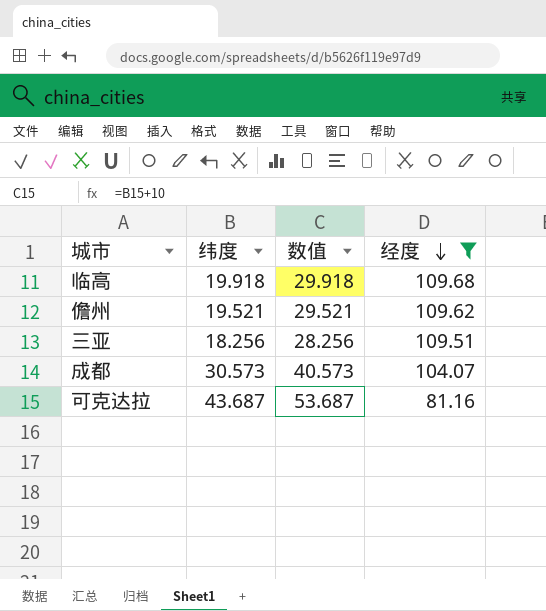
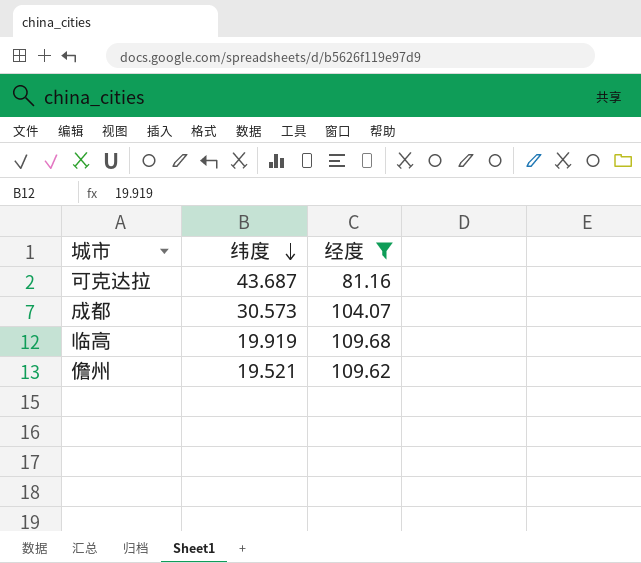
row order: 经度 descending -> 纬度 descending
column 数值 | formula: [纬度] + 10 -> none
row 三亚: 18.256 | 28.256 | 109.51 -> none
临高 | 纬度: 19.918 -> 19.919

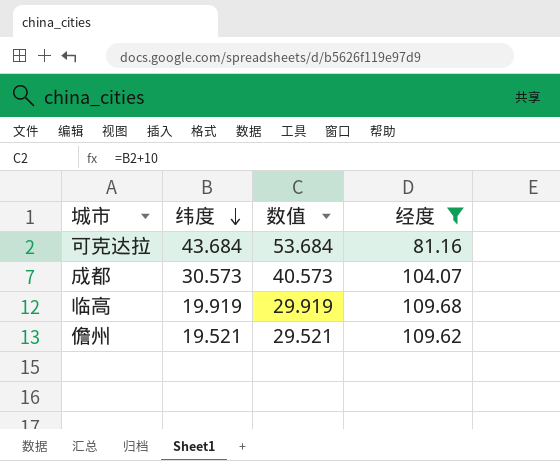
column 数值 | formula: none -> [纬度] + 10
可克达拉 | 纬度: 43.687 -> 43.684

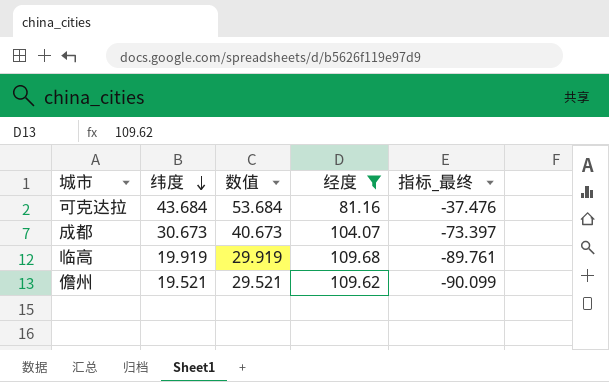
column 指标_最终 | formula: none -> [纬度] - [经度]
成都 | 纬度: 30.573 -> 30.673
成都 | 数值: 40.573 -> 40.673

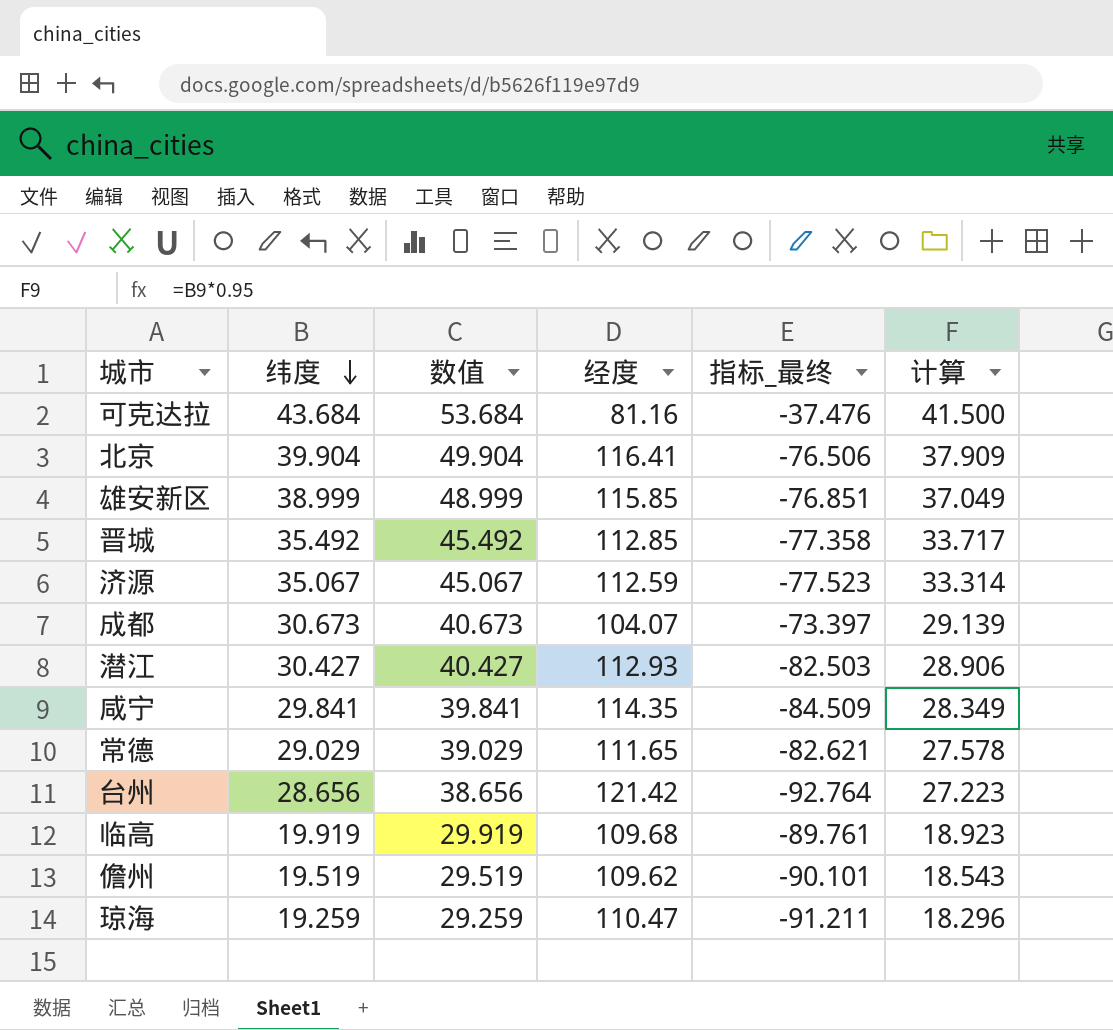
filter: 经度 <= 109.68 -> none
column 计算 | formula: none -> [纬度] * 0.95
儋州 | 纬度: 19.521 -> 19.519
儋州 | 数值: 29.521 -> 29.519
儋州 | 指标_最终: -90.099 -> -90.101

